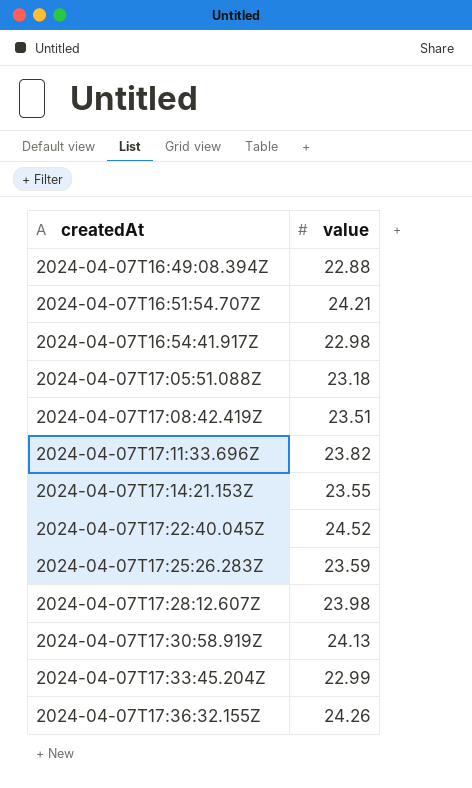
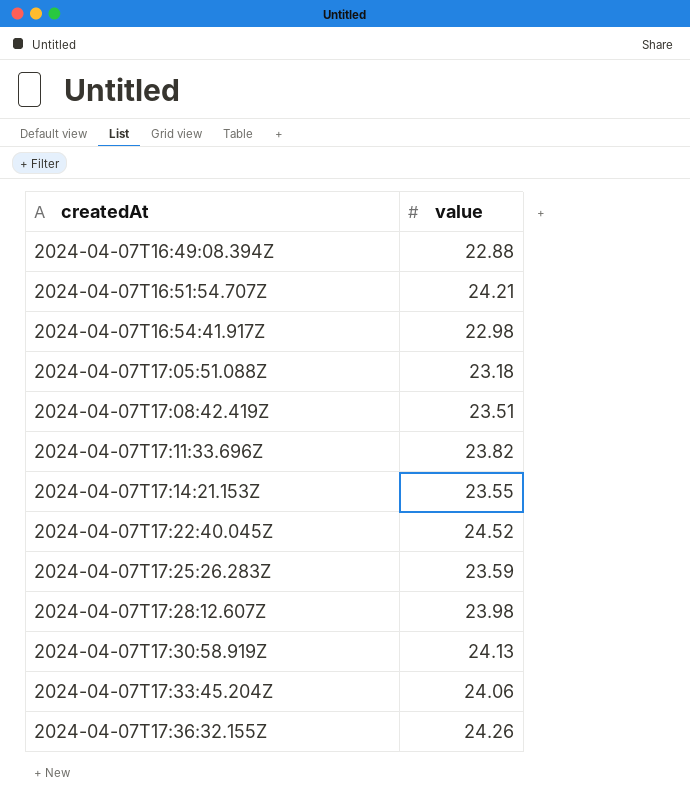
2024-04-07T17:33:45.204Z | value: 22.99 -> 24.06

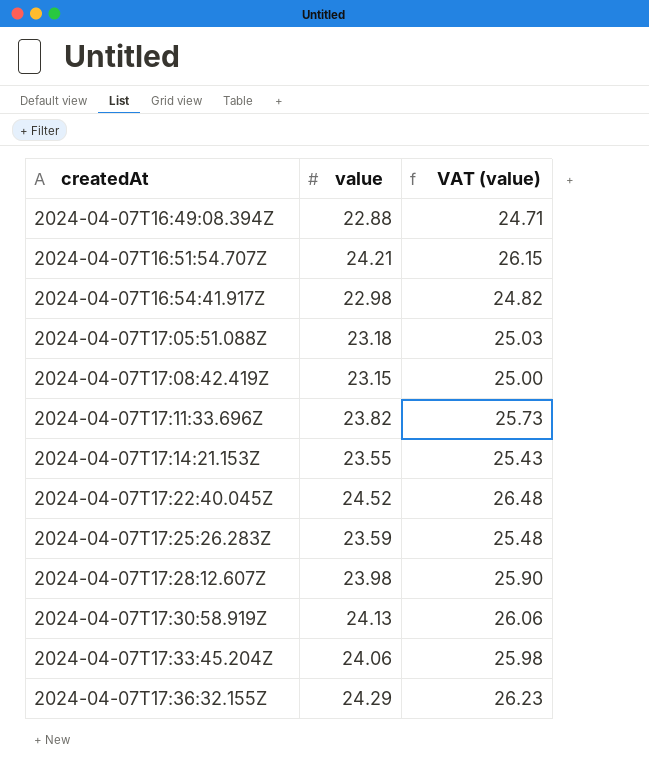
column VAT (value) | formula: none -> [value] * 1.08
2024-04-07T17:08:42.419Z | value: 23.51 -> 23.15
2024-04-07T17:36:32.155Z | value: 24.26 -> 24.29

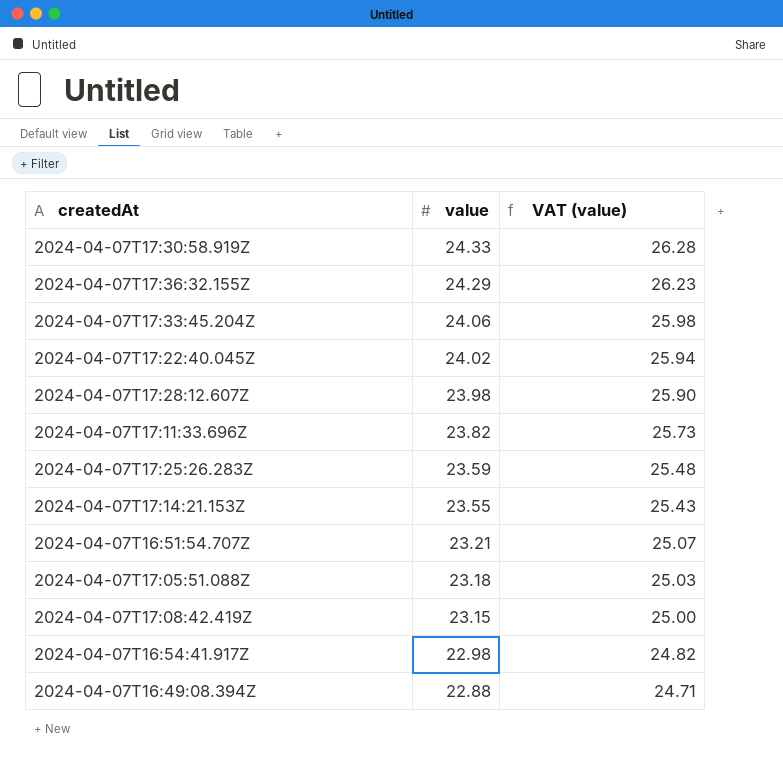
row order: createdAt ascending -> value descending
2024-04-07T17:30:58.919Z | value: 24.13 -> 24.33
2024-04-07T17:30:58.919Z | VAT (value): 26.06 -> 26.28
2024-04-07T17:22:40.045Z | value: 24.52 -> 24.02
2024-04-07T17:22:40.045Z | VAT (value): 26.48 -> 25.94
2024-04-07T16:51:54.707Z | value: 24.21 -> 23.21
2024-04-07T16:51:54.707Z | VAT (value): 26.15 -> 25.07

